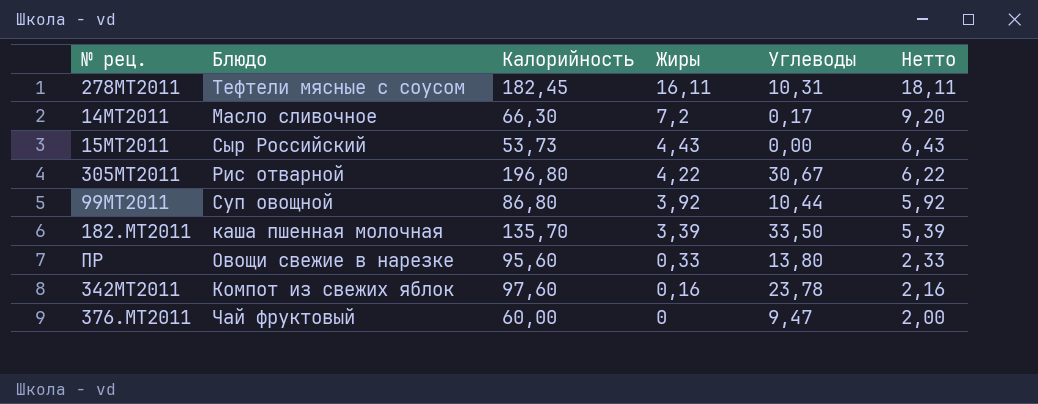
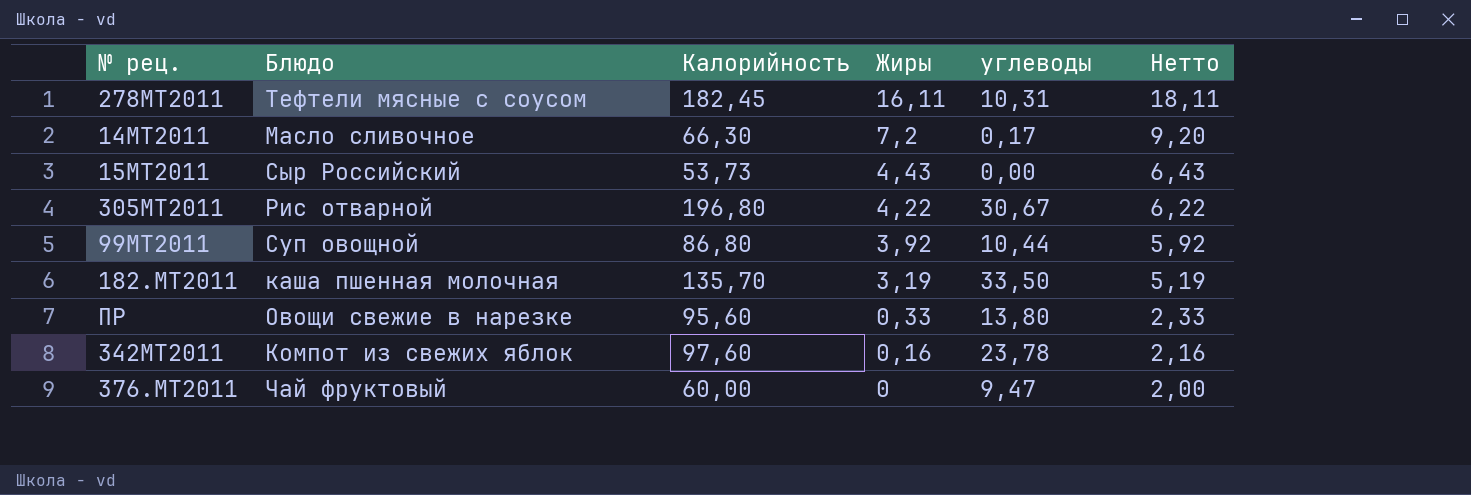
column name: Углеводы -> углеводы
182.МТ2011 | Жиры: 3,39 -> 3,19
182.МТ2011 | Нетто: 5,39 -> 5,19

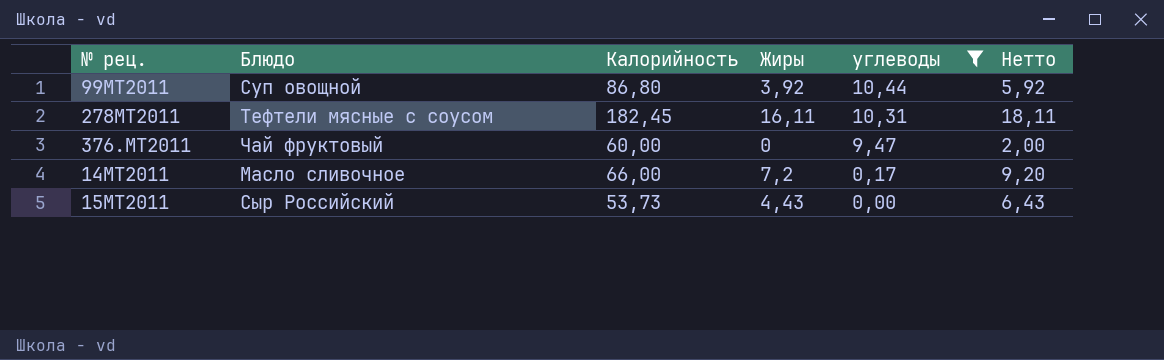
filter: none -> углеводы <= 10,44
row order: Жиры descending -> углеводы descending
14МТ2011 | Калорийность: 66,30 -> 66,00

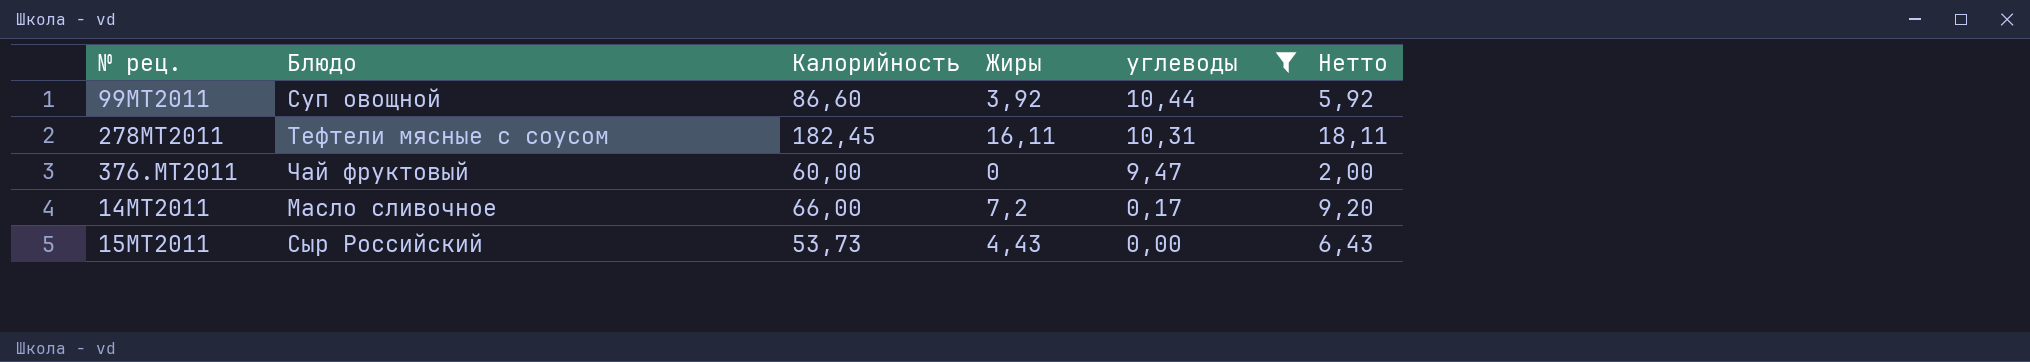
99МТ2011 | Калорийность: 86,80 -> 86,60

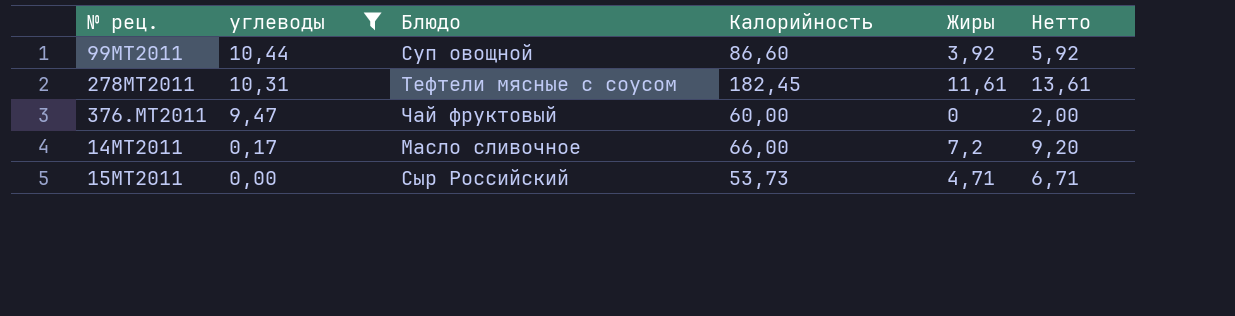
column углеводы | position: 5 -> 2
278МТ2011 | Жиры: 16,11 -> 11,61
278МТ2011 | Нетто: 18,11 -> 13,61
15МТ2011 | Жиры: 4,43 -> 4,71
15МТ2011 | Нетто: 6,43 -> 6,71

